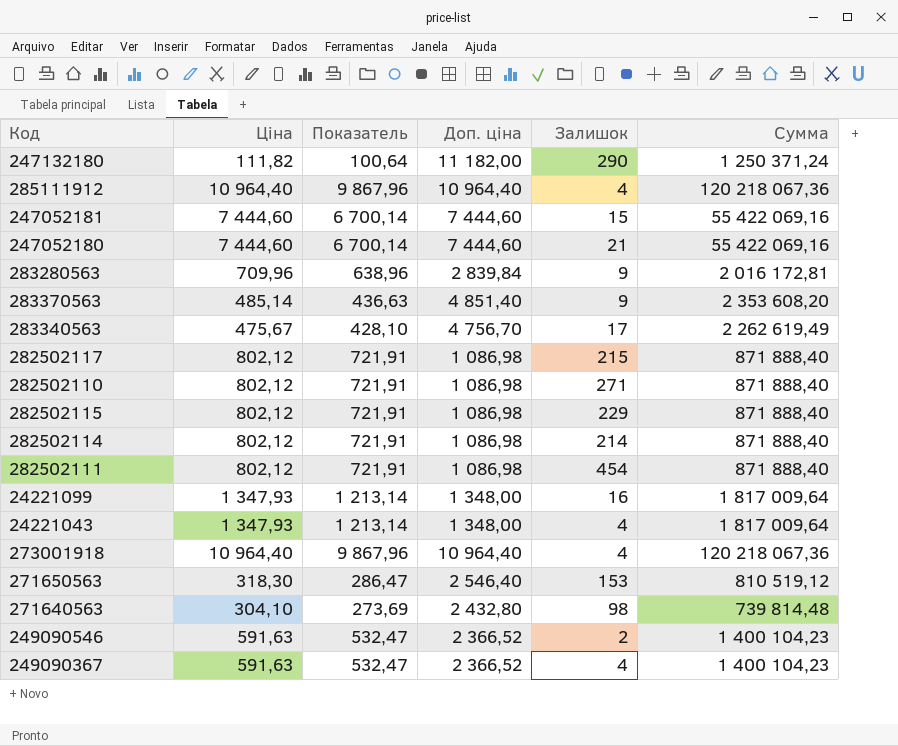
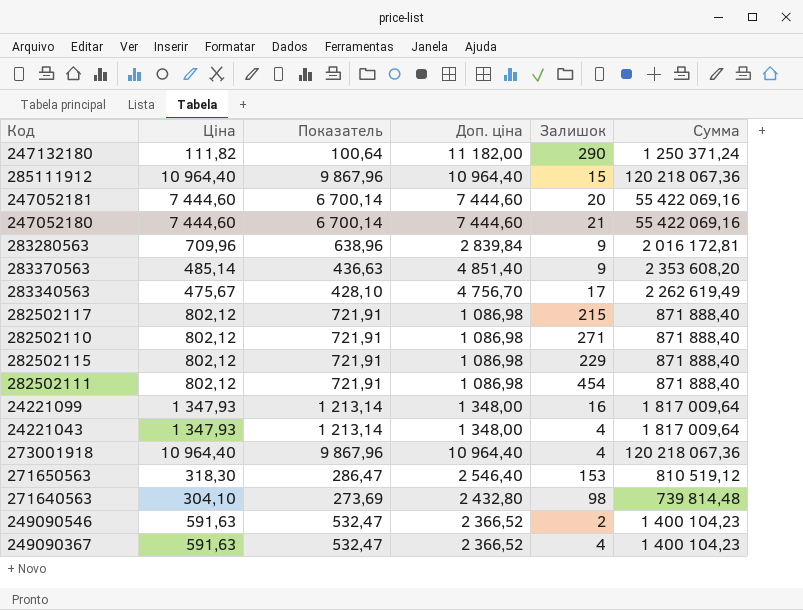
row 282502114: 802,12 | 721,91 | 1 086,98 | 214 | 871 888,40 -> none
285111912 | Залишок: 4 -> 15
247052181 | Залишок: 15 -> 20

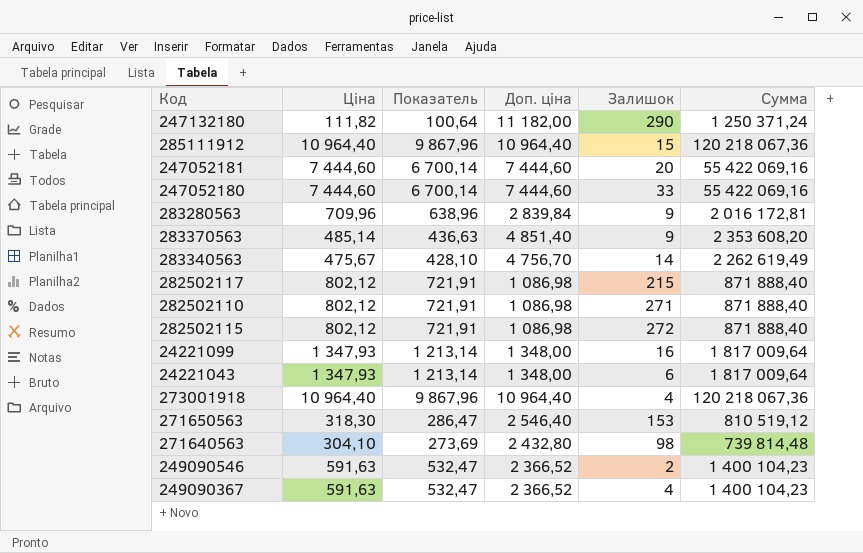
row 282502111: 802,12 | 721,91 | 1 086,98 | 454 | 871 888,40 -> none
247052180 | Залишок: 21 -> 33
283340563 | Залишок: 17 -> 14
282502115 | Залишок: 229 -> 272
24221043 | Залишок: 4 -> 6

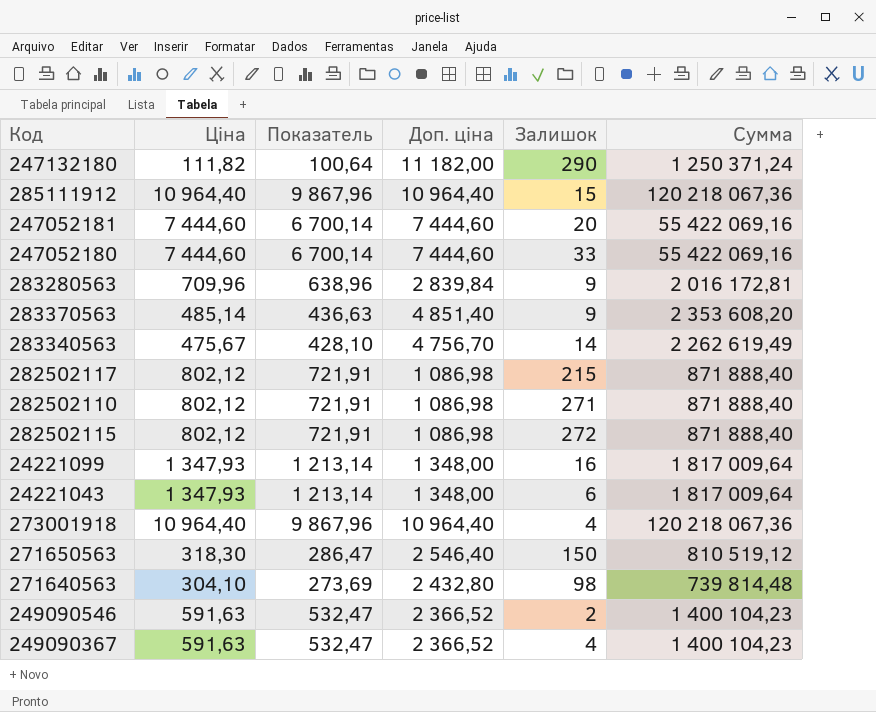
271650563 | Залишок: 153 -> 150

